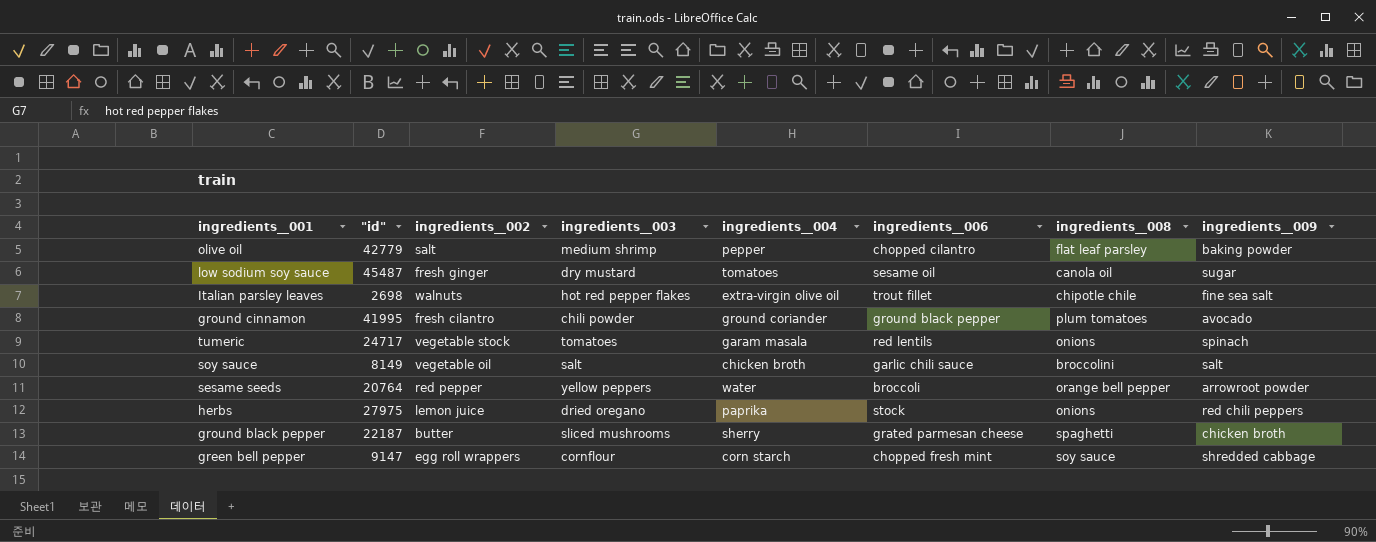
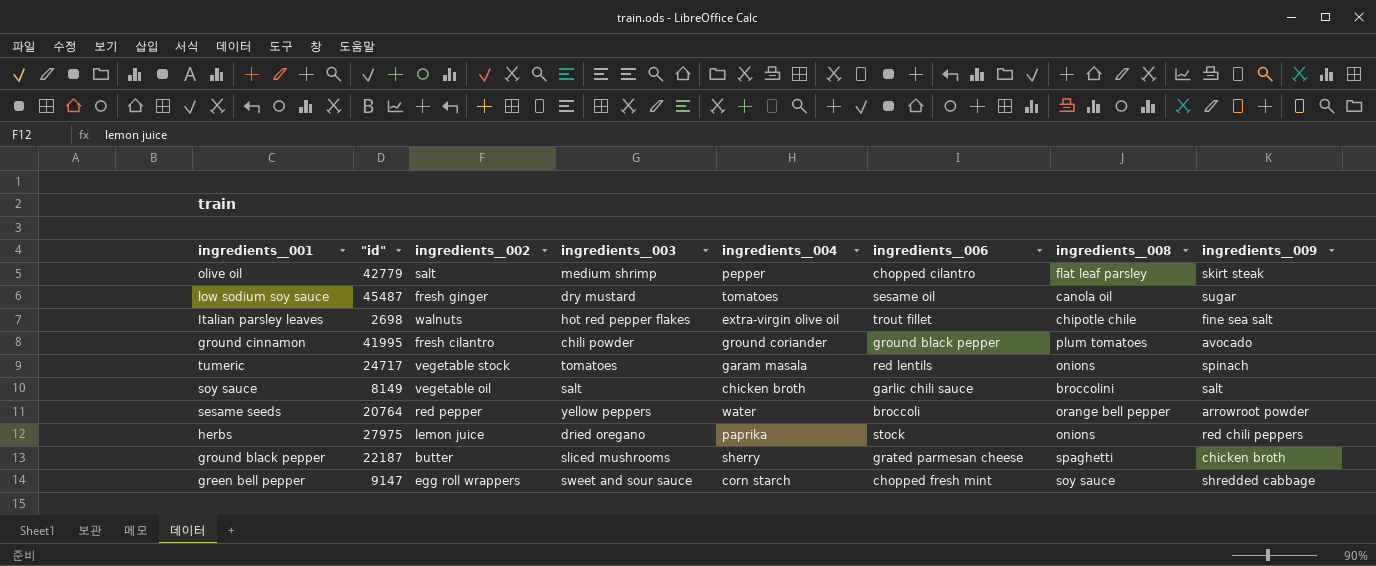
olive oil | ingredients__009: baking powder -> skirt steak
green bell pepper | ingredients__003: cornflour -> sweet and sour sauce

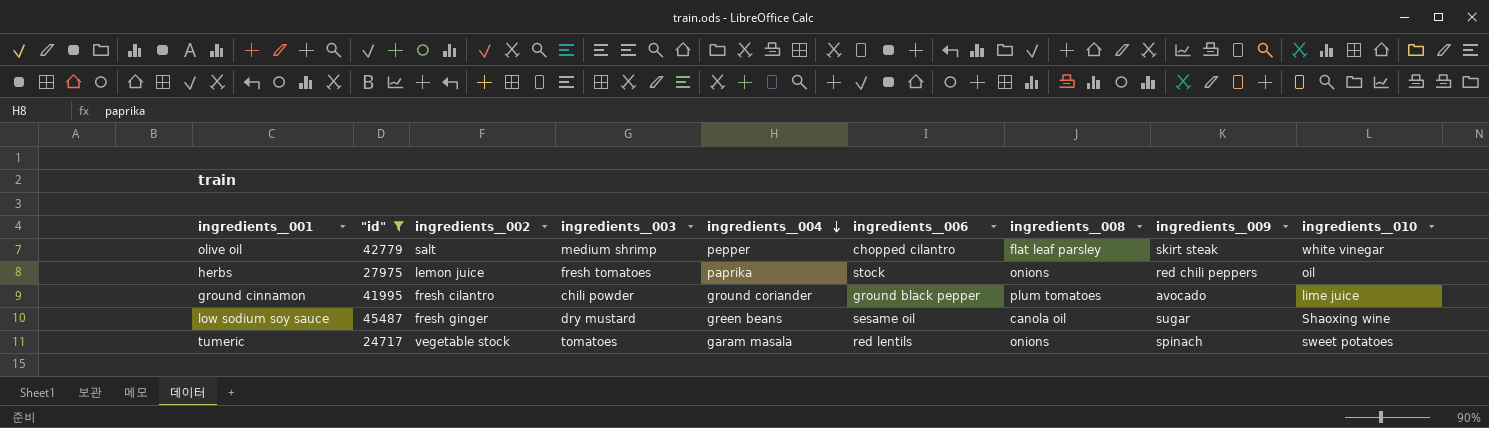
filter: none -> "id" >= 24717
row order: none -> ingredients__004 descending
column ingredients__010 | position: none -> 9
herbs | ingredients__003: dried oregano -> fresh tomatoes
low sodium soy sauce | ingredients__004: tomatoes -> green beans

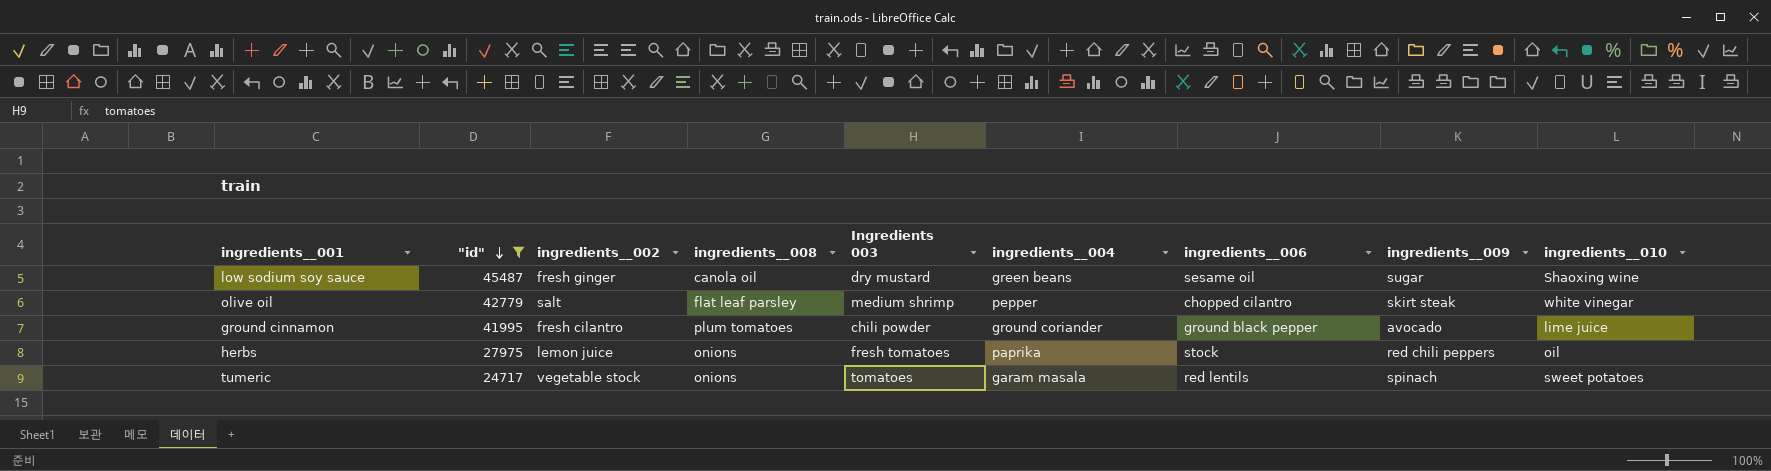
row order: ingredients__004 descending -> "id" descending
column ingredients__008 | position: 7 -> 4
column name: ingredients__003 -> Ingredients 003

